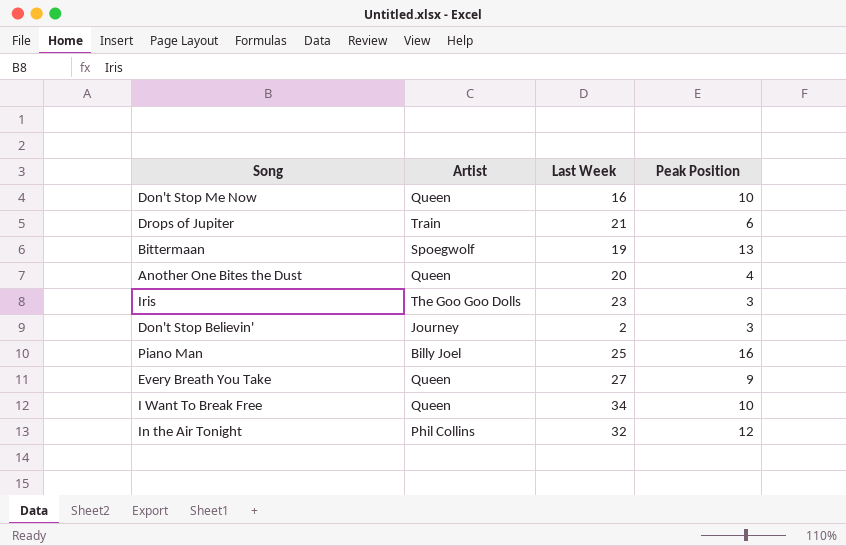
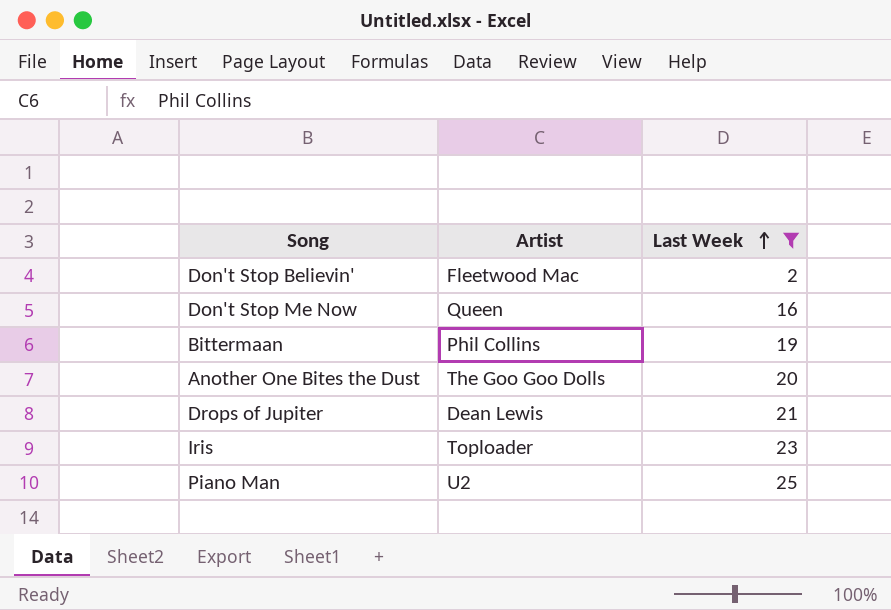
filter: none -> Last Week <= 25
row order: none -> Last Week ascending
column Peak Position | position: 4 -> none
Don't Stop Believin' | Artist: Journey -> Fleetwood Mac
Bittermaan | Artist: Spoegwolf -> Phil Collins
Another One Bites the Dust | Artist: Queen -> The Goo Goo Dolls
Drops of Jupiter | Artist: Train -> Dean Lewis
Iris | Artist: The Goo Goo Dolls -> Toploader
Piano Man | Artist: Billy Joel -> U2

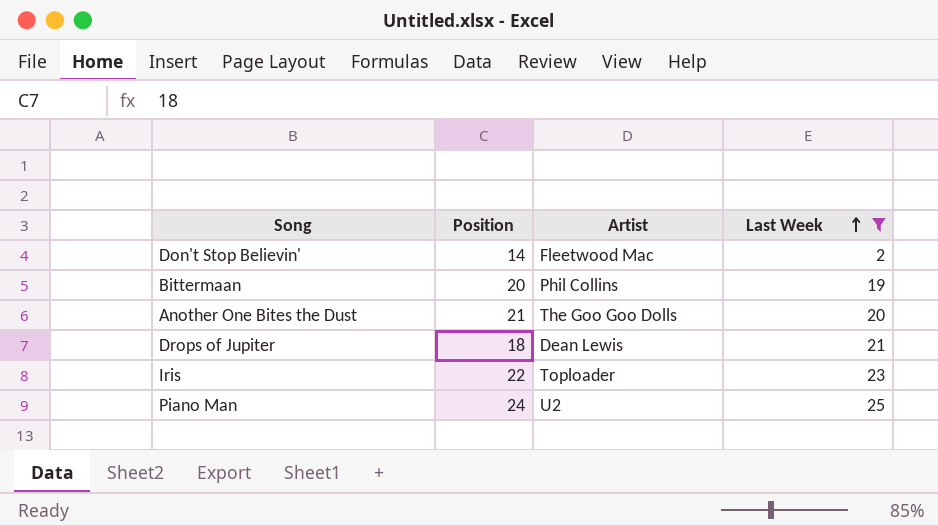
column Position | position: none -> 2
row Don't Stop Me Now: Queen | 16 -> none

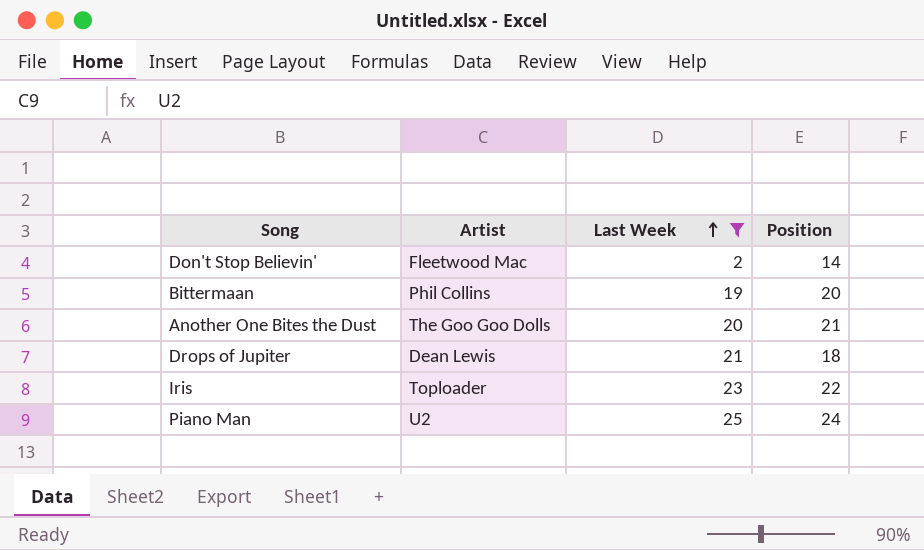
column Position | position: 2 -> 4

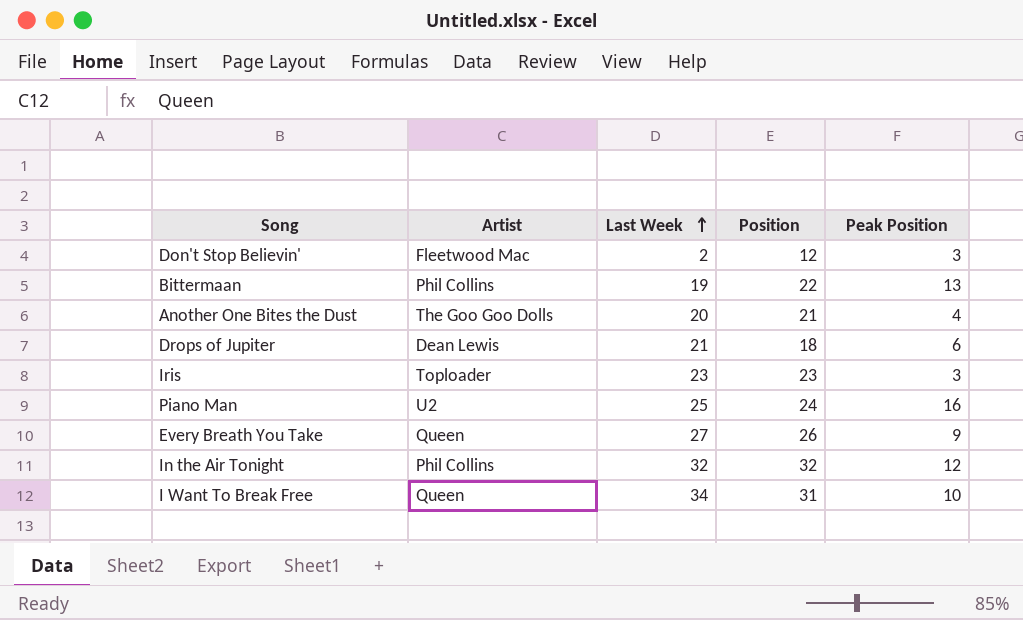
filter: Last Week <= 25 -> none
column Peak Position | position: none -> 5
Don't Stop Believin' | Position: 14 -> 12
Bittermaan | Position: 20 -> 22
Iris | Position: 22 -> 23

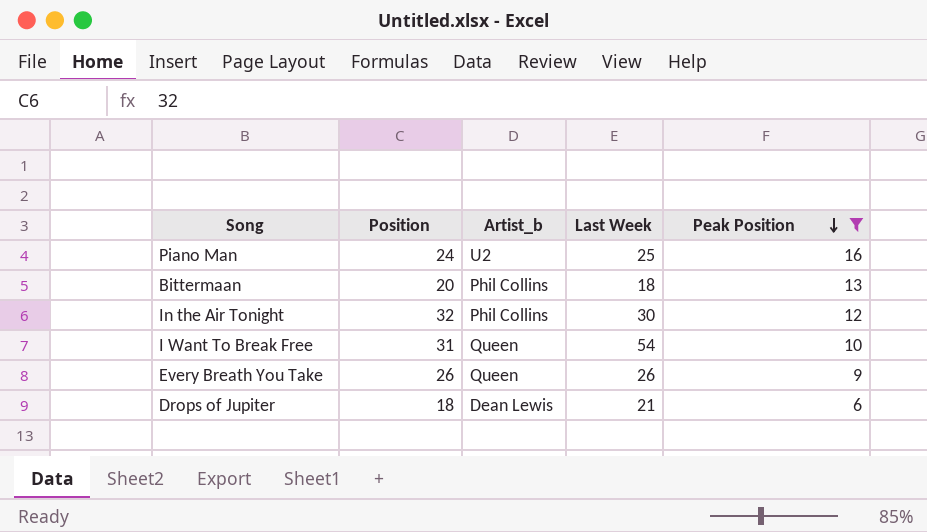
filter: none -> Peak Position >= 6
row order: Last Week ascending -> Peak Position descending
column Position | position: 4 -> 2
column name: Artist -> Artist_b
Bittermaan | Position: 22 -> 20
Bittermaan | Last Week: 19 -> 18
In the Air Tonight | Last Week: 32 -> 30
I Want To Break Free | Last Week: 34 -> 54
Every Breath You Take | Last Week: 27 -> 26

